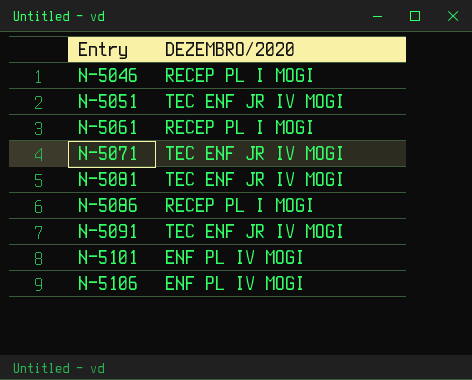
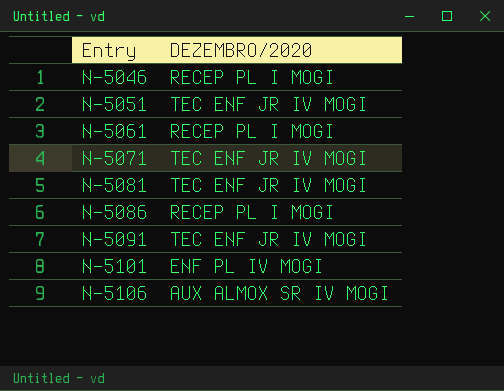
N-5106 | DEZEMBRO/2020: ENF PL IV MOGI -> AUX ALMOX SR IV MOGI

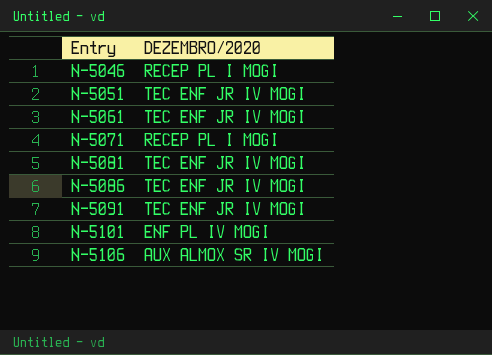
N-5061 | DEZEMBRO/2020: RECEP PL I MOGI -> TEC ENF JR IV MOGI
N-5071 | DEZEMBRO/2020: TEC ENF JR IV MOGI -> RECEP PL I MOGI
N-5086 | DEZEMBRO/2020: RECEP PL I MOGI -> TEC ENF JR IV MOGI

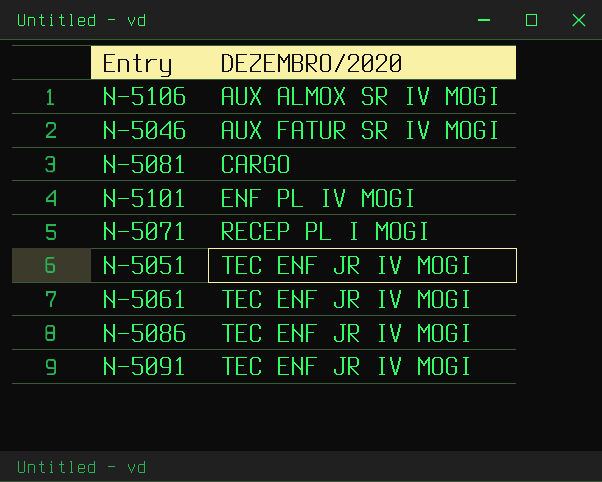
row order: Entry ascending -> DEZEMBRO/2020 ascending
N-5046 | DEZEMBRO/2020: RECEP PL I MOGI -> AUX FATUR SR IV MOGI
N-5081 | DEZEMBRO/2020: TEC ENF JR IV MOGI -> CARGO

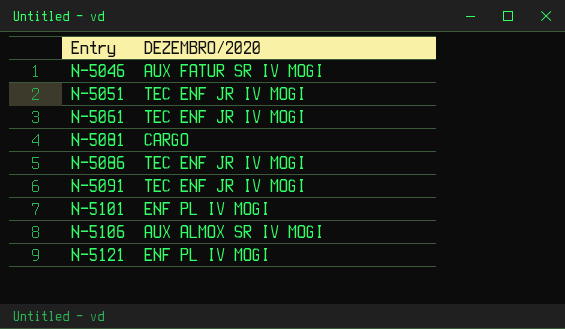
row order: DEZEMBRO/2020 ascending -> Entry ascending
row N-5071: RECEP PL I MOGI -> none
row N-5121: none -> ENF PL IV MOGI

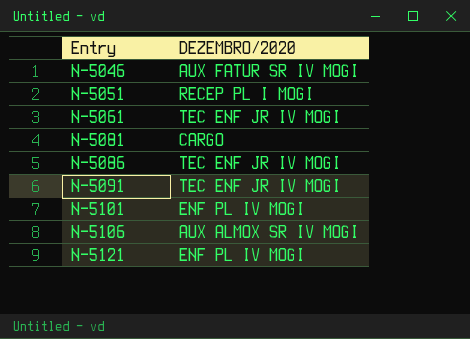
N-5051 | DEZEMBRO/2020: TEC ENF JR IV MOGI -> RECEP PL I MOGI

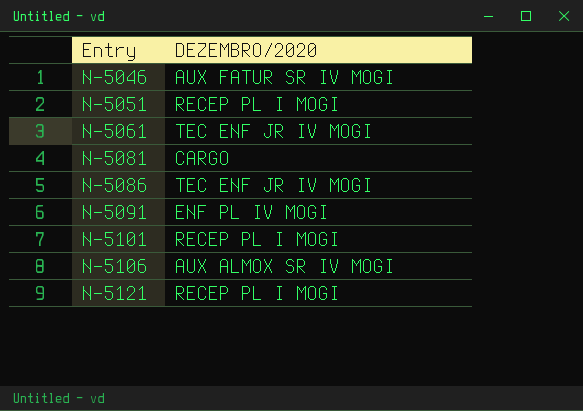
N-5091 | DEZEMBRO/2020: TEC ENF JR IV MOGI -> ENF PL IV MOGI
N-5101 | DEZEMBRO/2020: ENF PL IV MOGI -> RECEP PL I MOGI
N-5121 | DEZEMBRO/2020: ENF PL IV MOGI -> RECEP PL I MOGI

